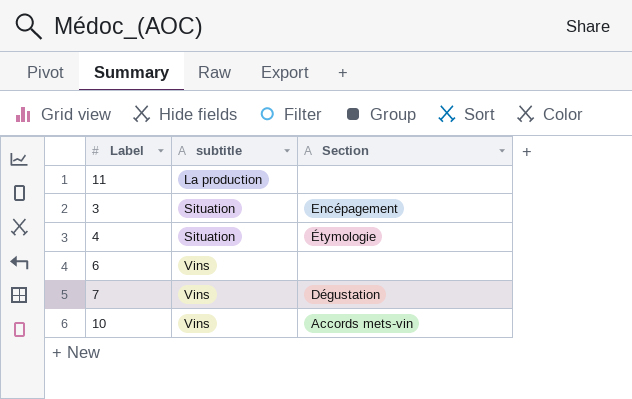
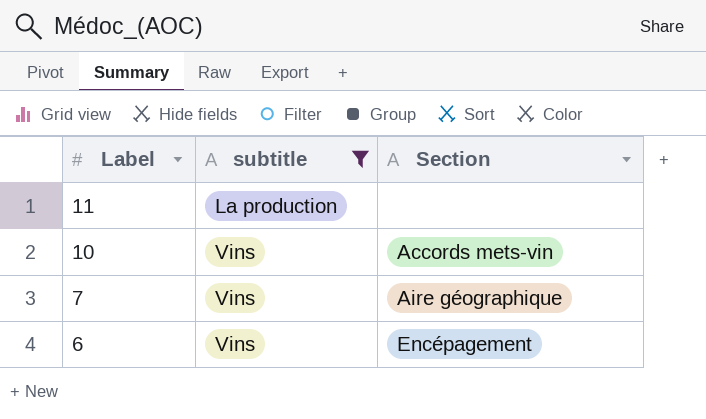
filter: none -> subtitle != Situation
row order: subtitle ascending -> Label descending
7 | Section: Dégustation -> Aire géographique
6 | Section: none -> Encépagement

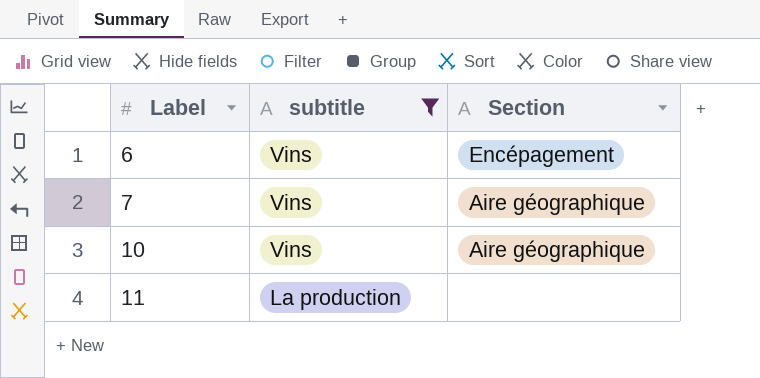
row order: Label descending -> Label ascending
10 | Section: Accords mets-vin -> Aire géographique

